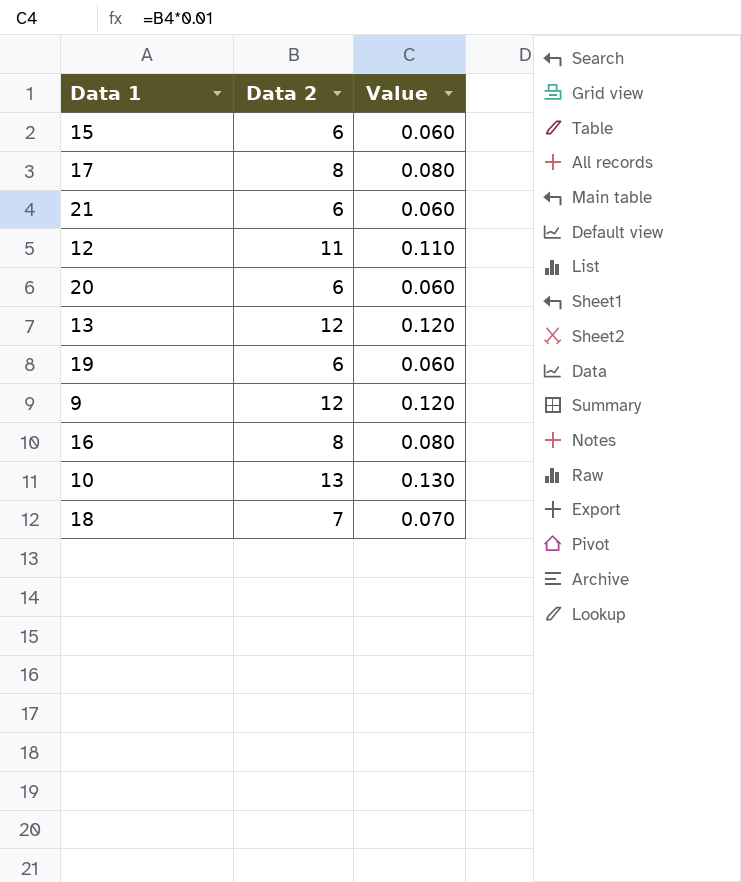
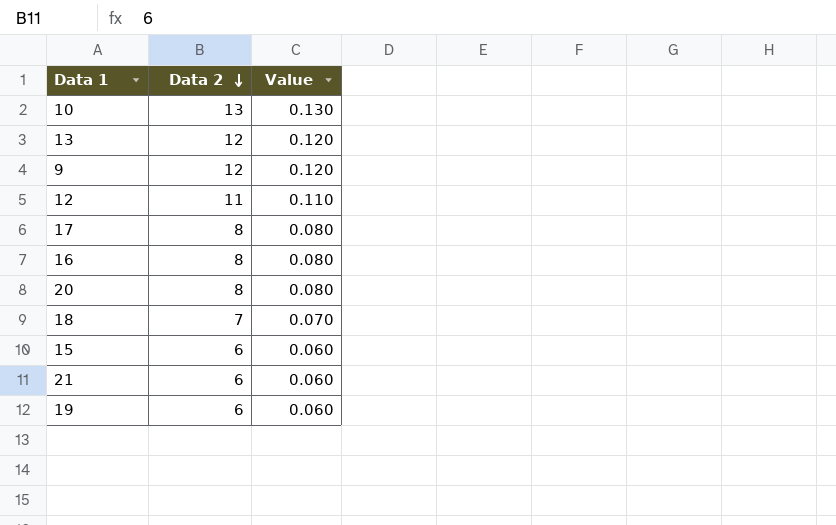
row order: none -> Data 2 descending
20 | Data 2: 6 -> 8
20 | Value: 0.060 -> 0.080

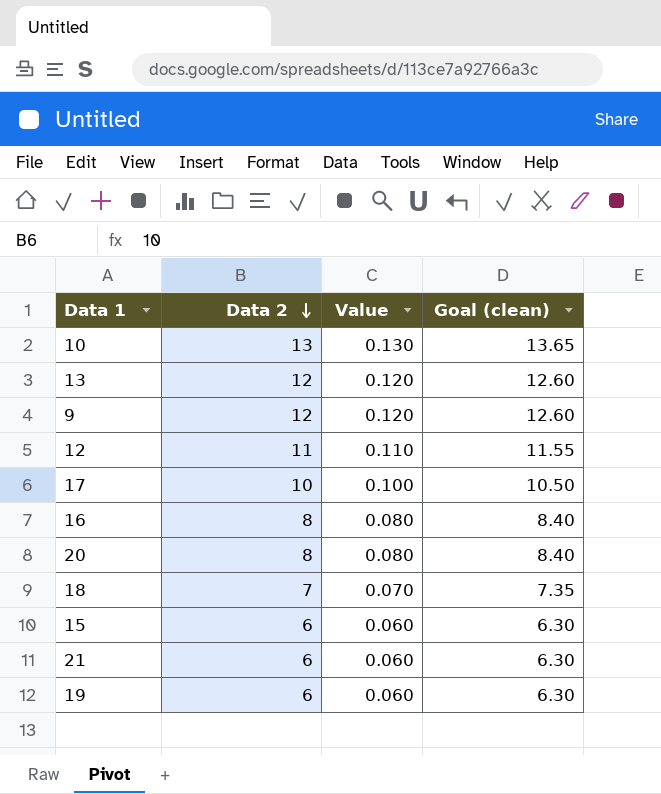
column Goal (clean) | formula: none -> [Data 2] * 1.05
17 | Data 2: 8 -> 10
17 | Value: 0.080 -> 0.100

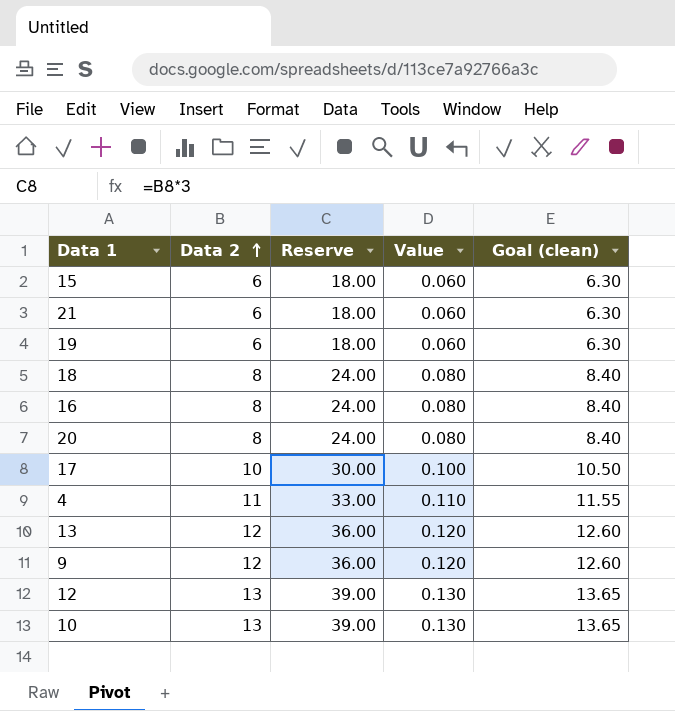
row order: Data 2 descending -> Data 2 ascending
column Reserve | formula: none -> [Data 2] * 3
18 | Data 2: 7 -> 8
18 | Value: 0.070 -> 0.080
18 | Goal (clean): 7.35 -> 8.40
row 4: none -> 11 | 33.00 | 0.110 | 11.55
12 | Data 2: 11 -> 13
12 | Value: 0.110 -> 0.130
12 | Goal (clean): 11.55 -> 13.65

